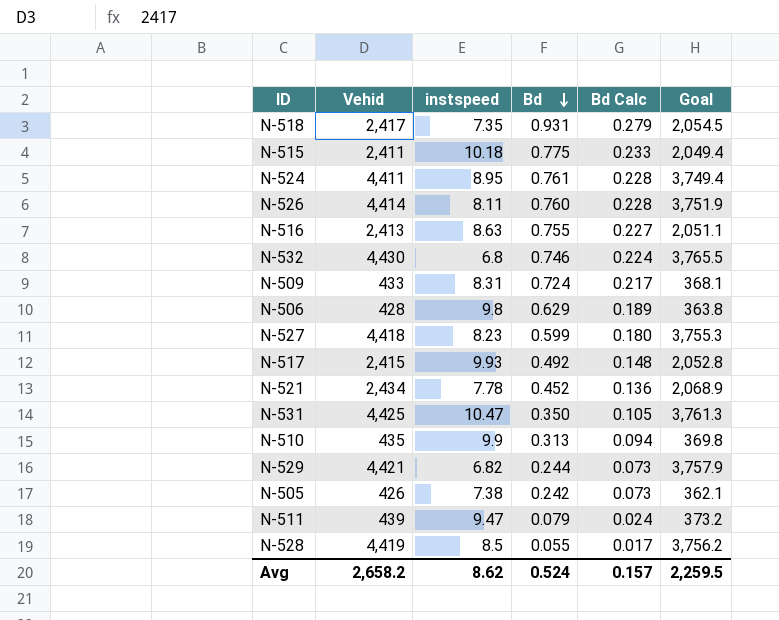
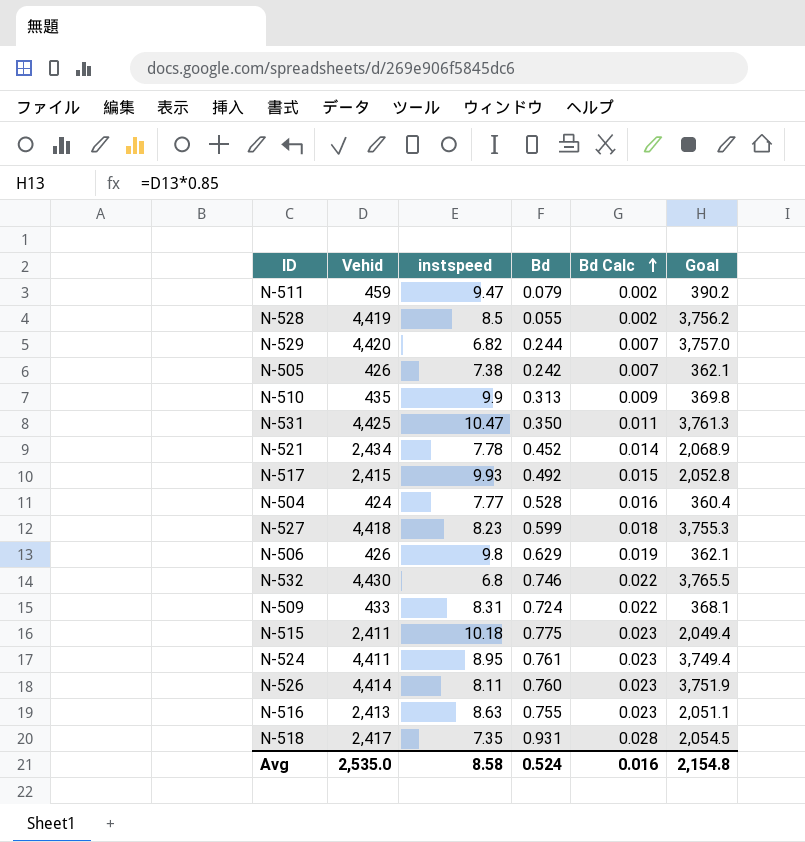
row order: Bd descending -> Bd Calc ascending
column Bd Calc | formula: [Bd] * 0.3 -> [Bd] * 0.03
N-511 | Vehid: 439 -> 459
N-511 | Goal: 373.2 -> 390.2
N-529 | Vehid: 4,421 -> 4,420
N-529 | Goal: 3,757.9 -> 3,757.0
row N-504: none -> 424 | 7.77 | 0.528 | 0.016 | 360.4
N-506 | Vehid: 428 -> 426
N-506 | Goal: 363.8 -> 362.1
Avg | Vehid: 2,658.2 -> 2,535.0
Avg | instspeed: 8.62 -> 8.58
Avg | Bd Calc: 0.157 -> 0.016
Avg | Goal: 2,259.5 -> 2,154.8

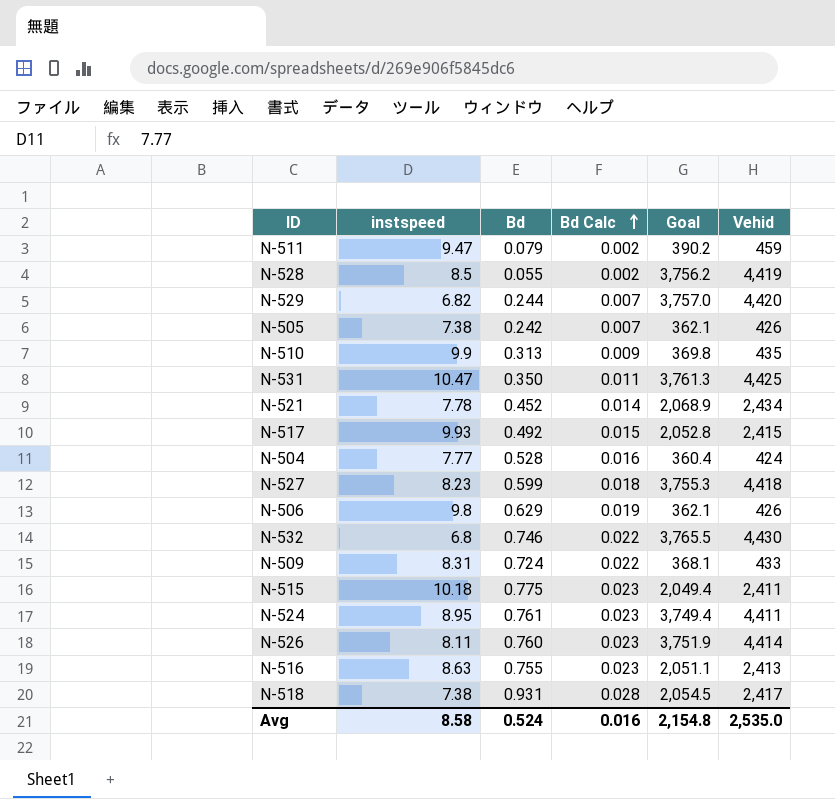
column Vehid | position: 2 -> 6
N-518 | instspeed: 7.35 -> 7.38

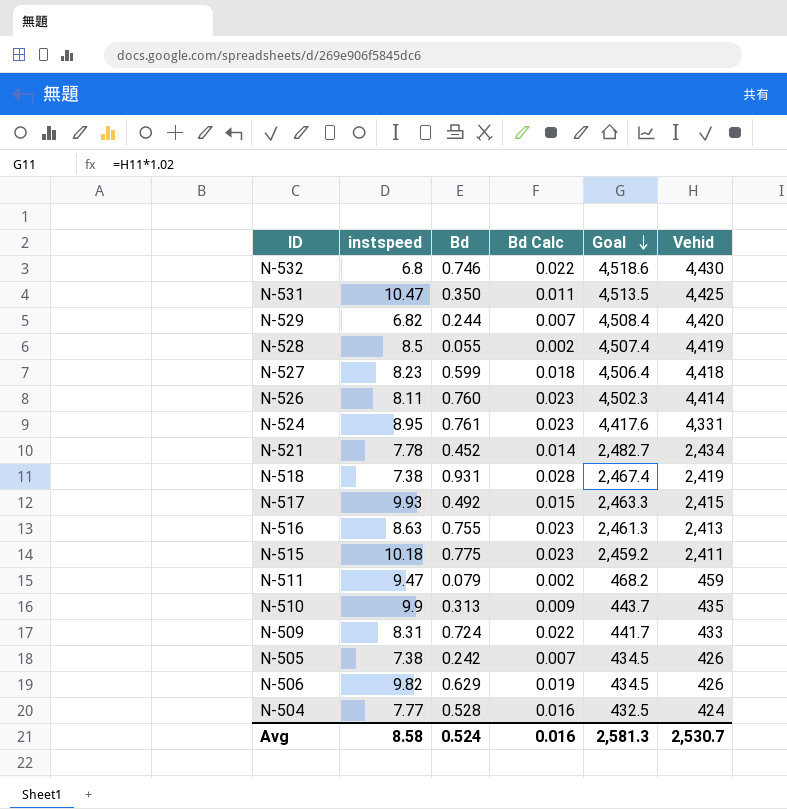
row order: Bd Calc ascending -> Goal descending
column Goal | formula: [Vehid] * 0.85 -> [Vehid] * 1.02
N-524 | Vehid: 4,411 -> 4,331
N-518 | Vehid: 2,417 -> 2,419
N-506 | instspeed: 9.8 -> 9.82
Avg | Goal: 2,154.8 -> 2,581.3
Avg | Vehid: 2,535.0 -> 2,530.7

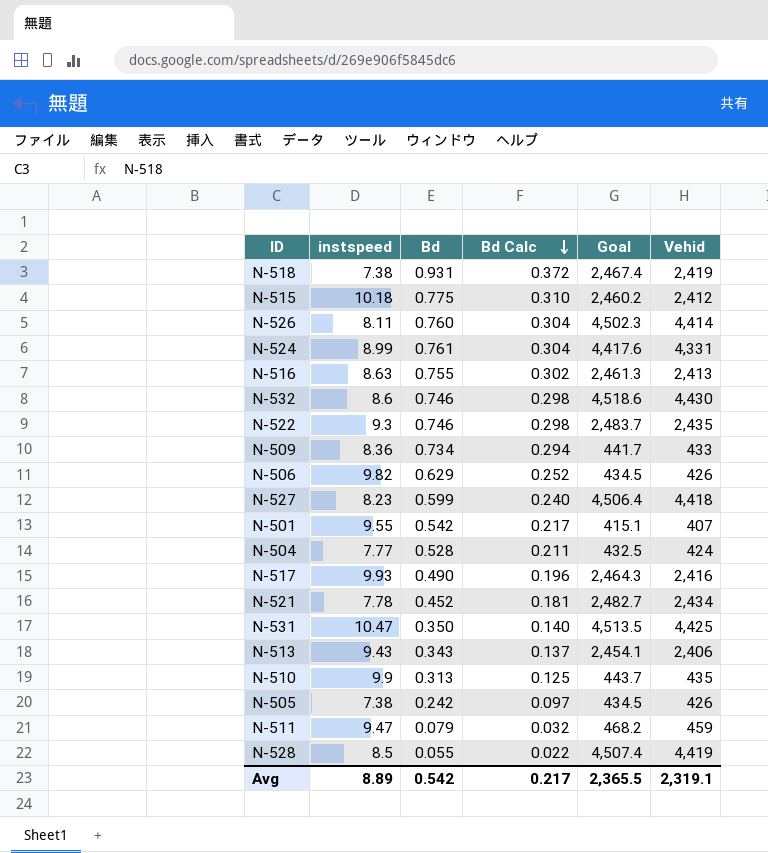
row order: Goal descending -> Bd Calc descending
column Bd Calc | formula: [Bd] * 0.03 -> [Bd] * 0.4
row N-529: 6.82 | 0.244 | 0.007 | 4,508.4 | 4,420 -> none
N-515 | Goal: 2,459.2 -> 2,460.2
N-515 | Vehid: 2,411 -> 2,412
N-524 | instspeed: 8.95 -> 8.99
N-532 | instspeed: 6.8 -> 8.6
row N-522: none -> 9.3 | 0.746 | 0.298 | 2,483.7 | 2,435
N-509 | instspeed: 8.31 -> 8.36
N-509 | Bd: 0.724 -> 0.734
row N-501: none -> 9.55 | 0.542 | 0.217 | 415.1 | 407
N-517 | Bd: 0.492 -> 0.490
N-517 | Goal: 2,463.3 -> 2,464.3
N-517 | Vehid: 2,415 -> 2,416
row N-513: none -> 9.43 | 0.343 | 0.137 | 2,454.1 | 2,406
Avg | instspeed: 8.58 -> 8.89
Avg | Bd: 0.524 -> 0.542
Avg | Bd Calc: 0.016 -> 0.217
Avg | Goal: 2,581.3 -> 2,365.5
Avg | Vehid: 2,530.7 -> 2,319.1

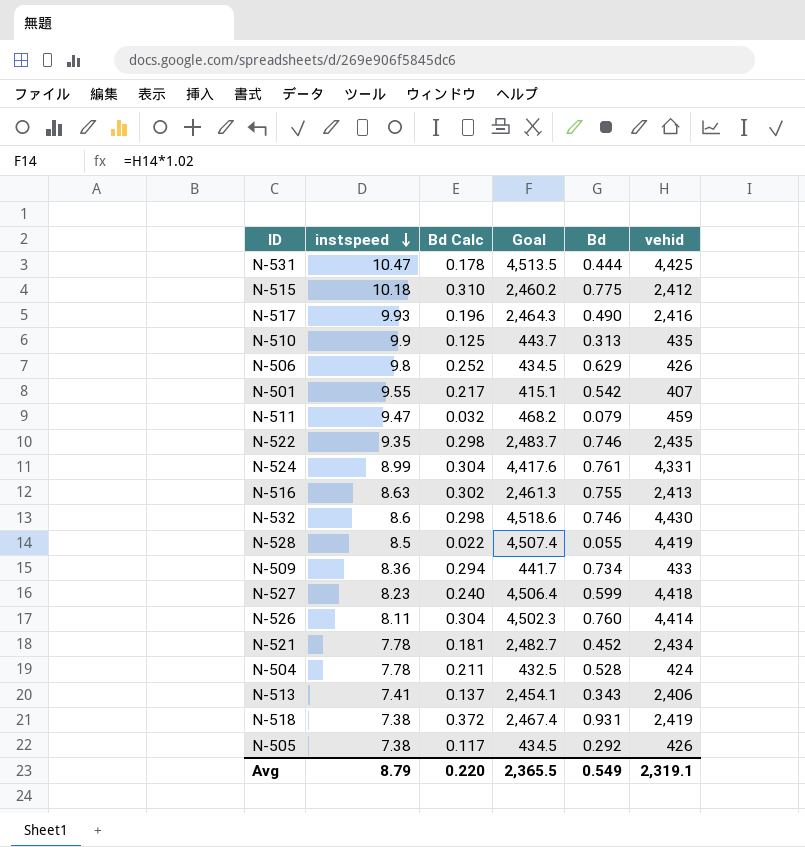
row order: Bd Calc descending -> instspeed descending
column Bd | position: 3 -> 5
column name: Vehid -> vehid
N-531 | Bd Calc: 0.140 -> 0.178
N-531 | Bd: 0.350 -> 0.444
N-506 | instspeed: 9.82 -> 9.8
N-522 | instspeed: 9.3 -> 9.35
N-504 | instspeed: 7.77 -> 7.78
N-513 | instspeed: 9.43 -> 7.41
N-505 | Bd Calc: 0.097 -> 0.117
N-505 | Bd: 0.242 -> 0.292
Avg | instspeed: 8.89 -> 8.79
Avg | Bd Calc: 0.217 -> 0.220
Avg | Bd: 0.542 -> 0.549

